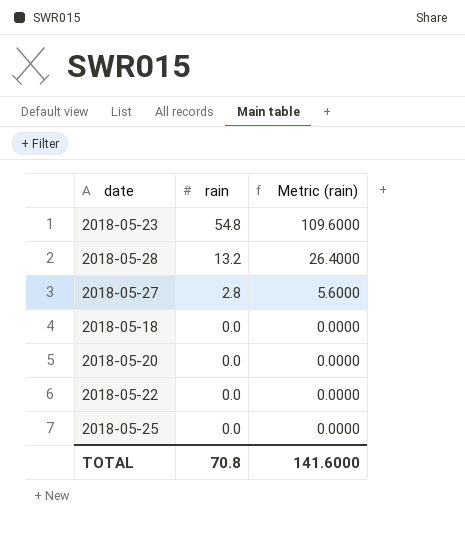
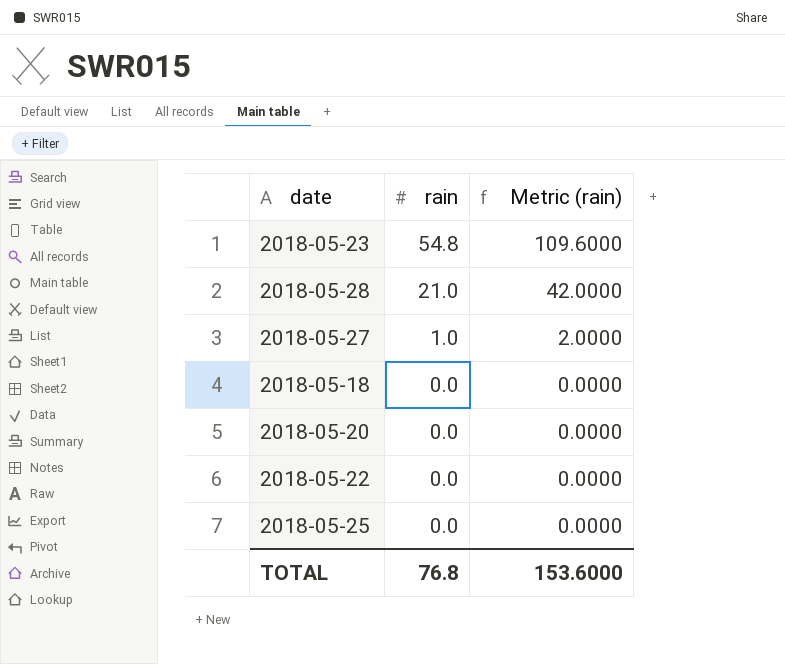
2018-05-28 | rain: 13.2 -> 21.0
2018-05-28 | Metric (rain): 26.4000 -> 42.0000
2018-05-27 | rain: 2.8 -> 1.0
2018-05-27 | Metric (rain): 5.6000 -> 2.0000
TOTAL | rain: 70.8 -> 76.8
TOTAL | Metric (rain): 141.6000 -> 153.6000

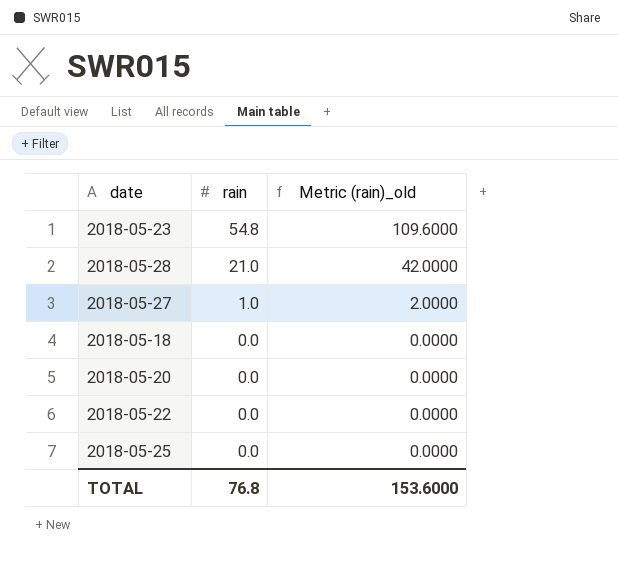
column name: Metric (rain) -> Metric (rain)_old

